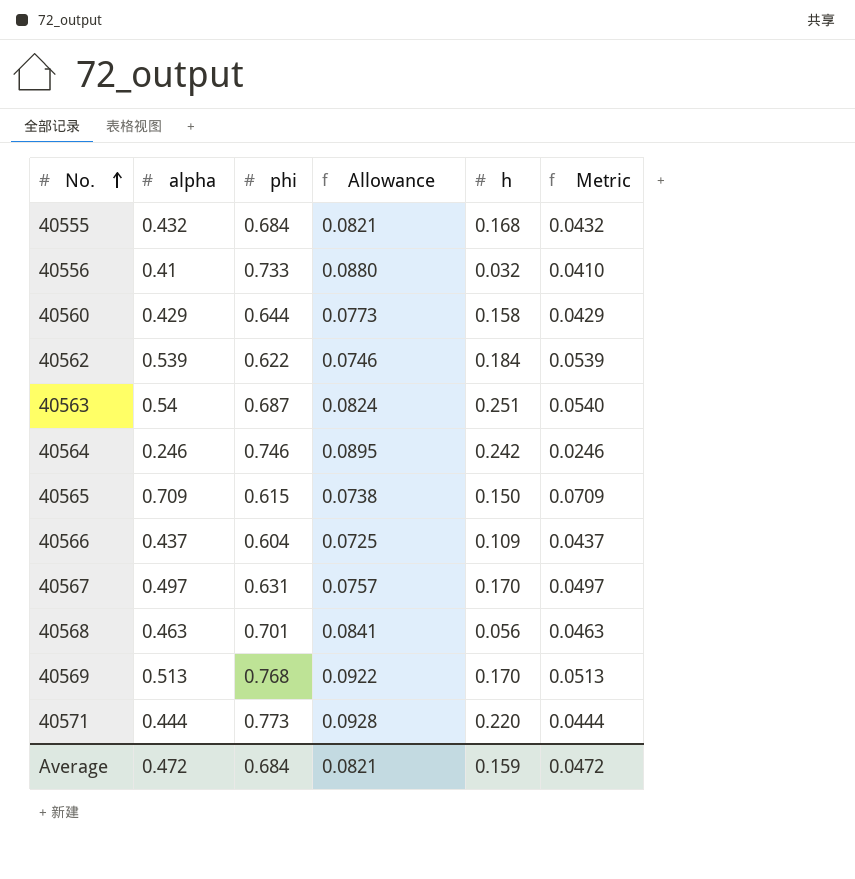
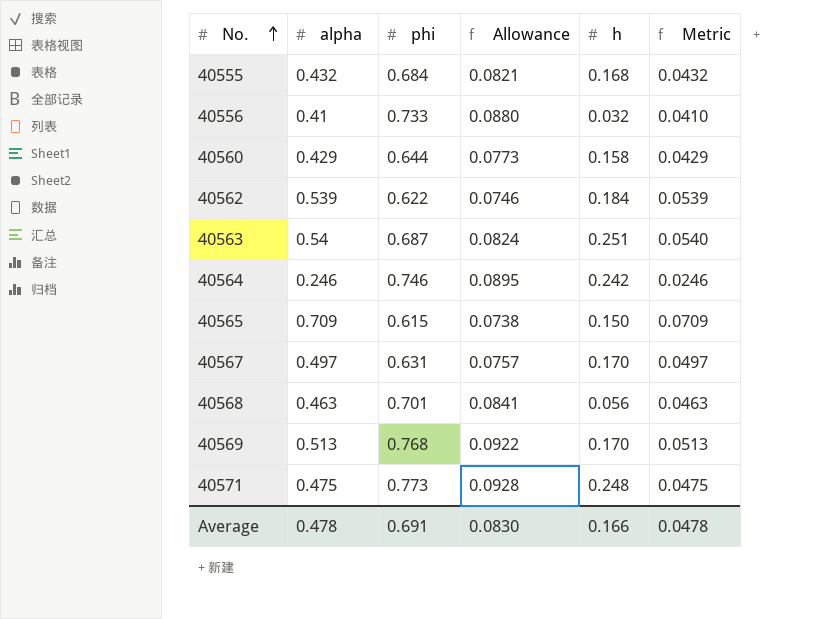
row 40566: 0.437 | 0.604 | 0.0725 | 0.109 | 0.0437 -> none
40571 | alpha: 0.444 -> 0.475
40571 | h: 0.220 -> 0.248
40571 | Metric: 0.0444 -> 0.0475
Average | alpha: 0.472 -> 0.478
Average | phi: 0.684 -> 0.691
Average | Allowance: 0.0821 -> 0.0830
Average | h: 0.159 -> 0.166
Average | Metric: 0.0472 -> 0.0478

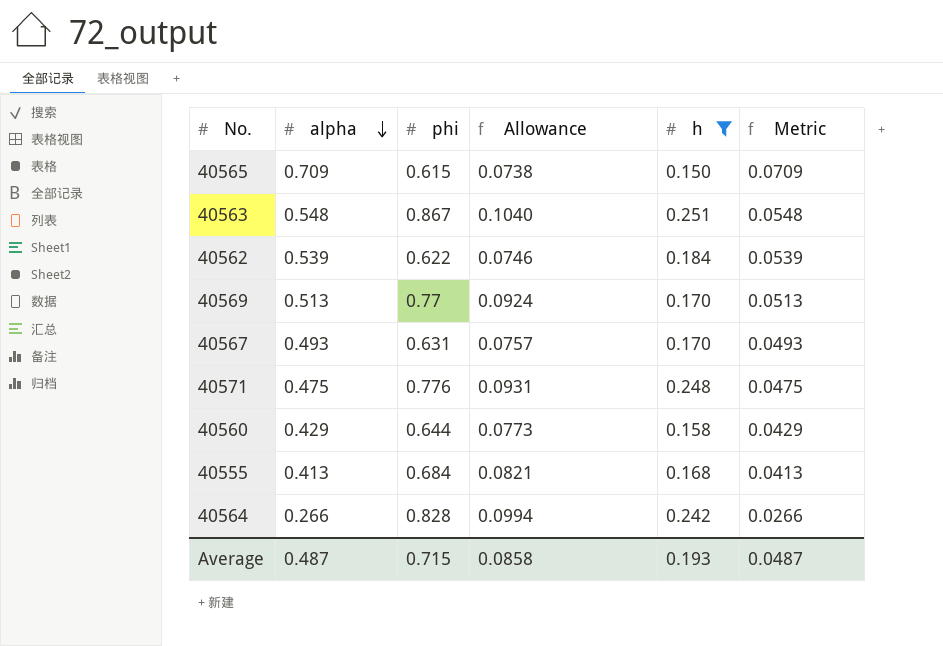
filter: none -> h >= 0.150
row order: No. ascending -> alpha descending
40563 | alpha: 0.54 -> 0.548
40563 | phi: 0.687 -> 0.867
40563 | Allowance: 0.0824 -> 0.1040
40563 | Metric: 0.0540 -> 0.0548
40569 | phi: 0.768 -> 0.77
40569 | Allowance: 0.0922 -> 0.0924
40567 | alpha: 0.497 -> 0.493
40567 | Metric: 0.0497 -> 0.0493
40571 | phi: 0.773 -> 0.776
40571 | Allowance: 0.0928 -> 0.0931
40555 | alpha: 0.432 -> 0.413
40555 | Metric: 0.0432 -> 0.0413
40564 | alpha: 0.246 -> 0.266
40564 | phi: 0.746 -> 0.828
40564 | Allowance: 0.0895 -> 0.0994
40564 | Metric: 0.0246 -> 0.0266
Average | alpha: 0.478 -> 0.487
Average | phi: 0.691 -> 0.715
Average | Allowance: 0.0830 -> 0.0858
Average | h: 0.166 -> 0.193
Average | Metric: 0.0478 -> 0.0487

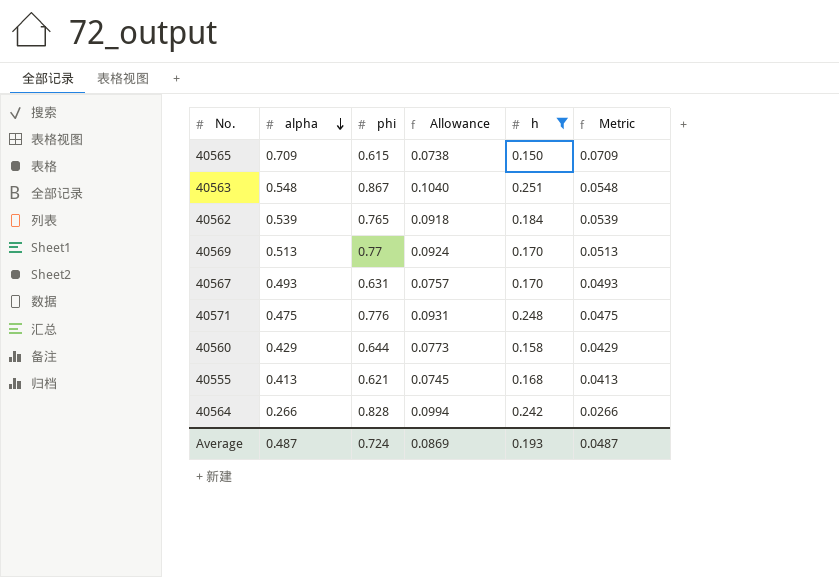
40562 | phi: 0.622 -> 0.765
40562 | Allowance: 0.0746 -> 0.0918
40555 | phi: 0.684 -> 0.621
40555 | Allowance: 0.0821 -> 0.0745
Average | phi: 0.715 -> 0.724
Average | Allowance: 0.0858 -> 0.0869

